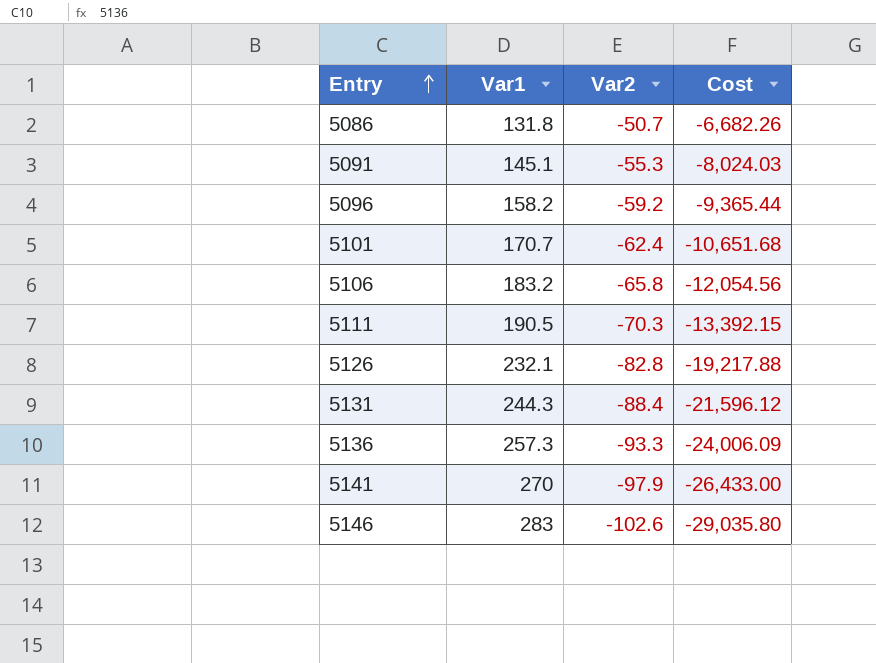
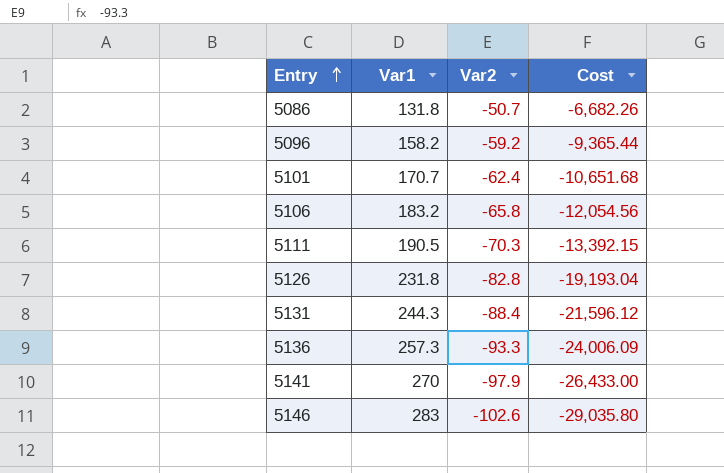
row 5091: 145.1 | -55.3 | -8,024.03 -> none
5126 | Var1: 232.1 -> 231.8
5126 | Cost: -19,217.88 -> -19,193.04

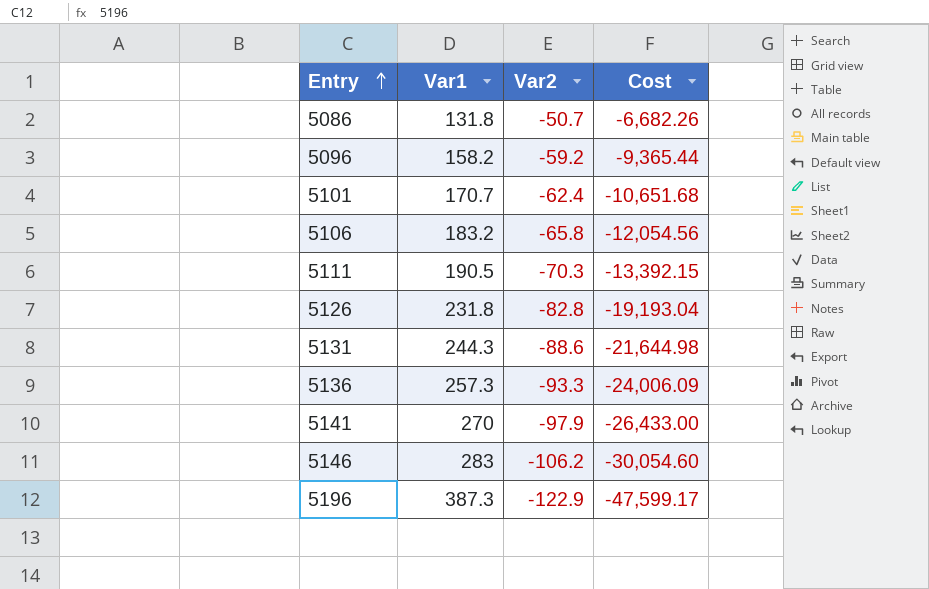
5131 | Var2: -88.4 -> -88.6
5131 | Cost: -21,596.12 -> -21,644.98
5146 | Var2: -102.6 -> -106.2
5146 | Cost: -29,035.80 -> -30,054.60
row 5196: none -> 387.3 | -122.9 | -47,599.17

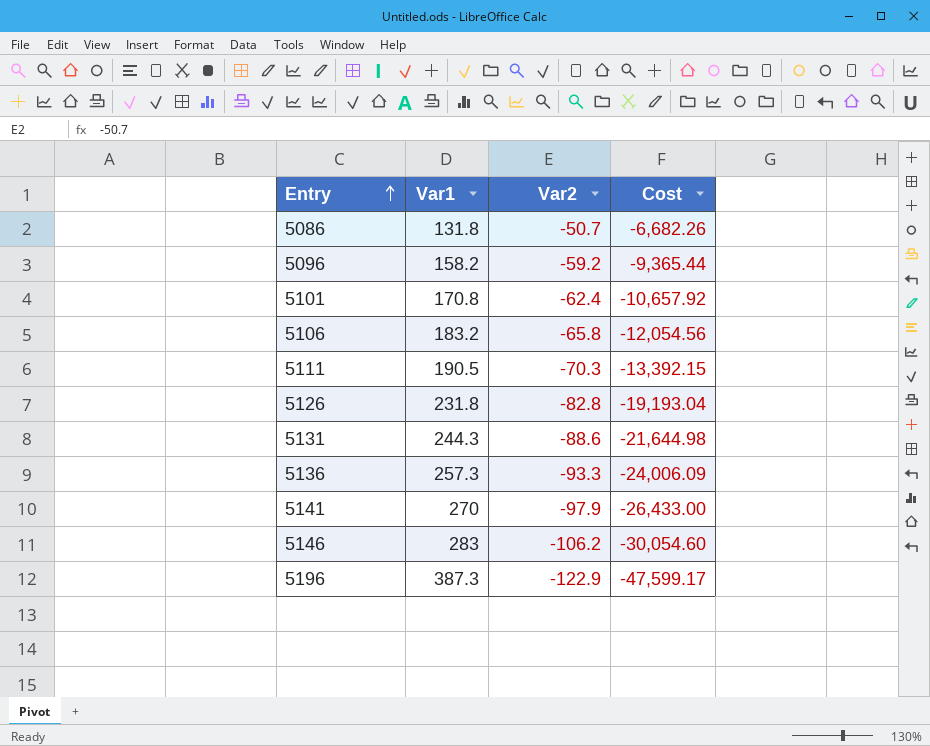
5101 | Var1: 170.7 -> 170.8
5101 | Cost: -10,651.68 -> -10,657.92

